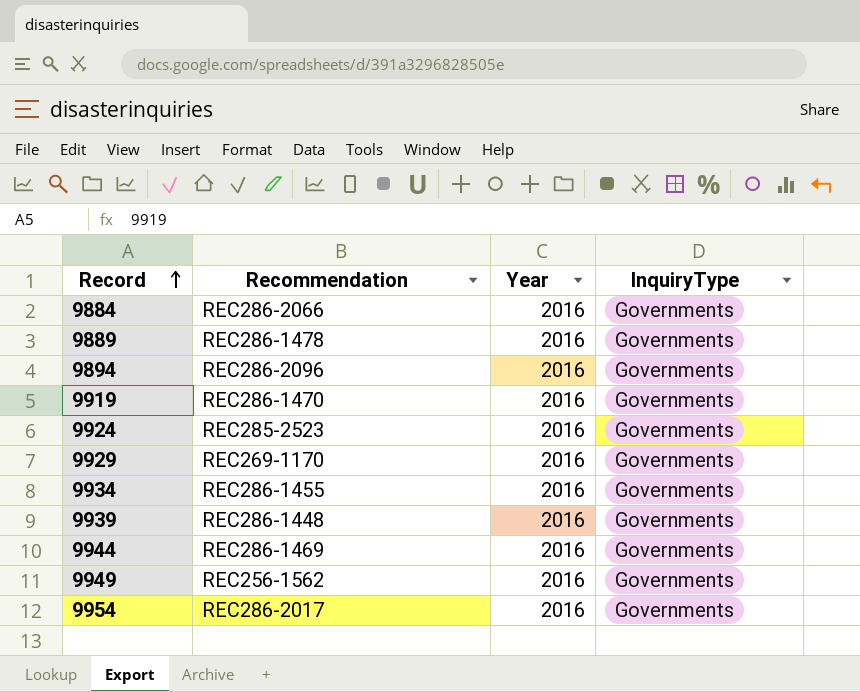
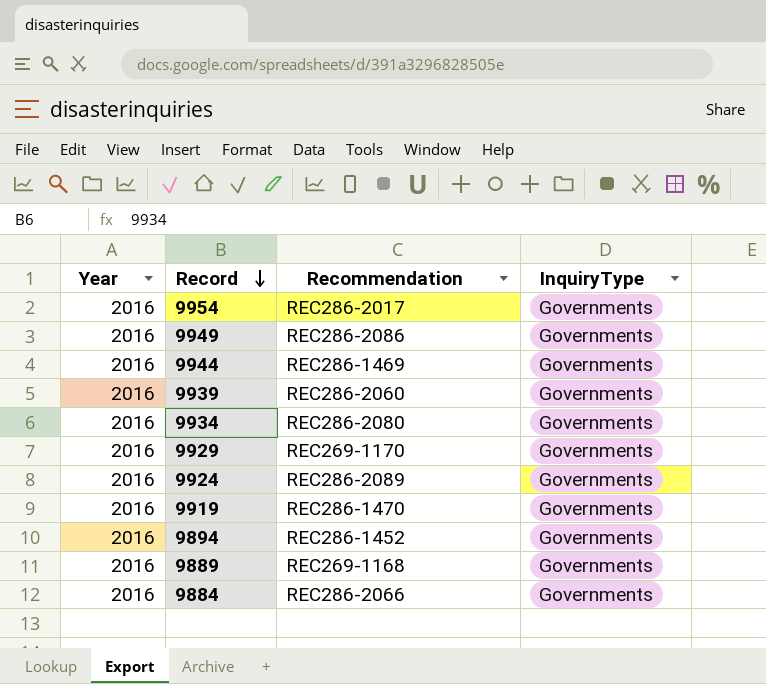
row order: Record ascending -> Record descending
column Year | position: 3 -> 1
9949 | Recommendation: REC256-1562 -> REC286-2086
9939 | Recommendation: REC286-1448 -> REC286-2060
9934 | Recommendation: REC286-1455 -> REC286-2080
9924 | Recommendation: REC285-2523 -> REC286-2089
9894 | Recommendation: REC286-2096 -> REC286-1452
9889 | Recommendation: REC286-1478 -> REC269-1168

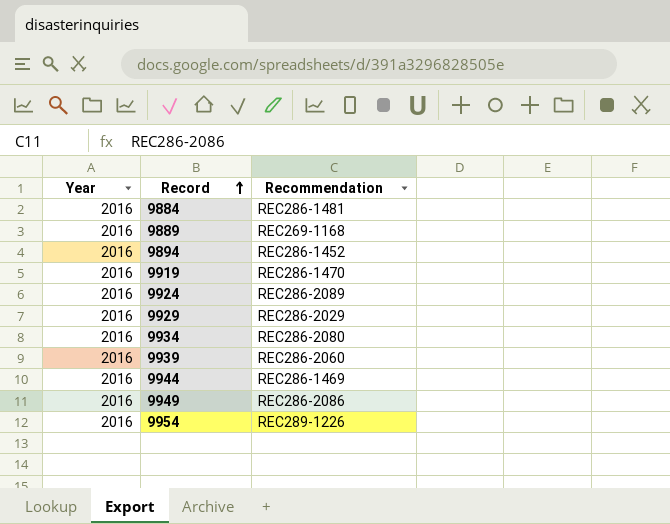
row order: Record descending -> Record ascending
column InquiryType | position: 4 -> none
9884 | Recommendation: REC286-2066 -> REC286-1481
9929 | Recommendation: REC269-1170 -> REC286-2029
9954 | Recommendation: REC286-2017 -> REC289-1226

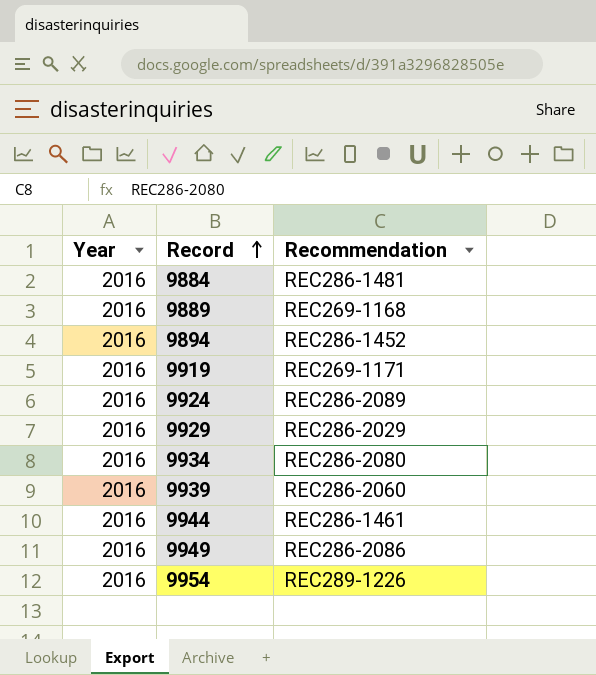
9919 | Recommendation: REC286-1470 -> REC269-1171
9944 | Recommendation: REC286-1469 -> REC286-1461

